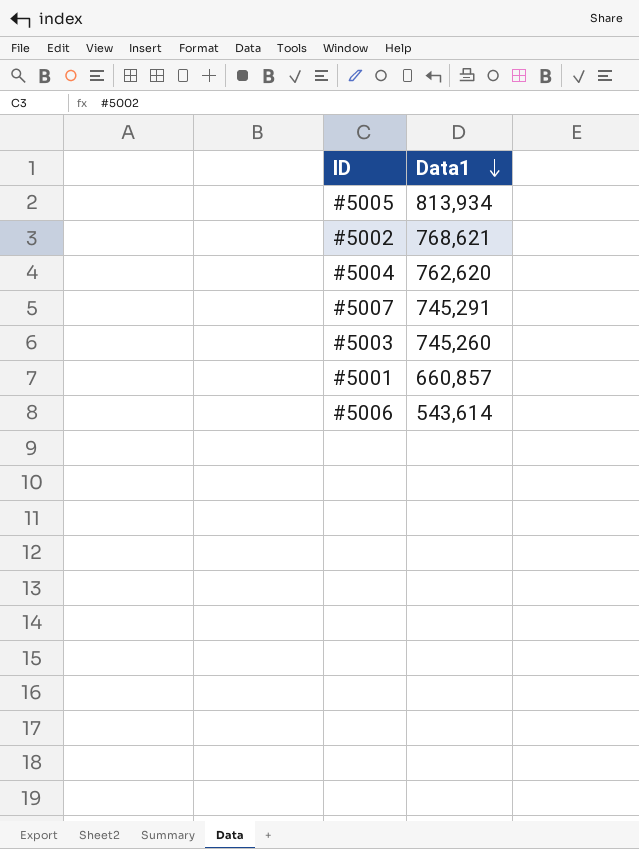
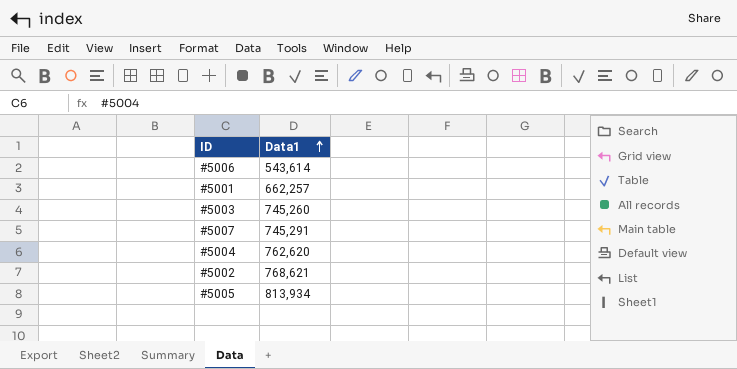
row order: Data1 descending -> Data1 ascending
#5001 | Data1: 660,857 -> 662,257

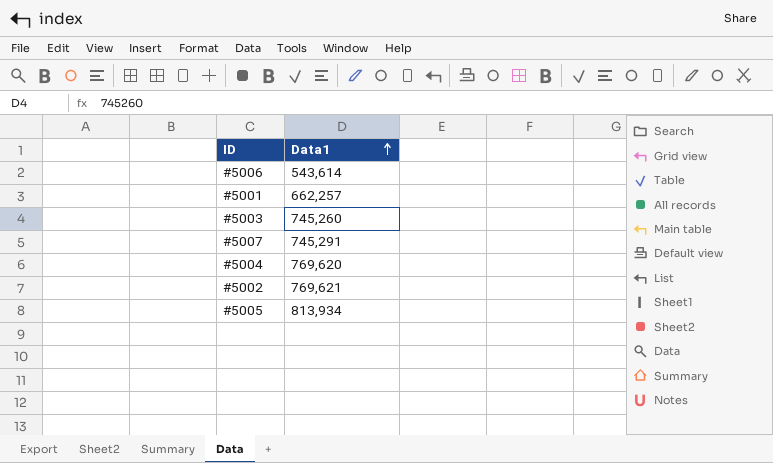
#5004 | Data1: 762,620 -> 769,620
#5002 | Data1: 768,621 -> 769,621

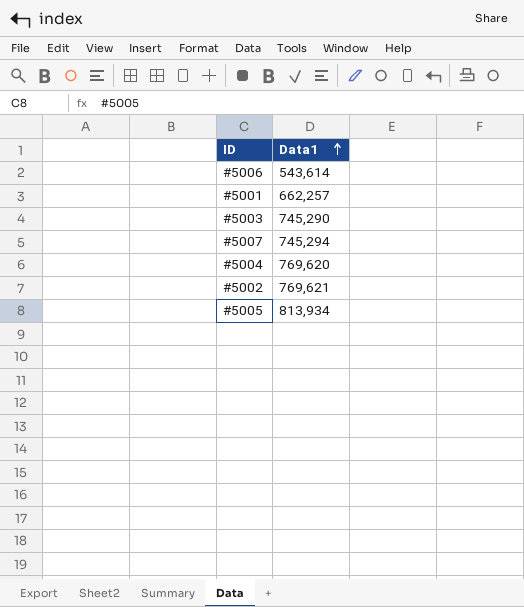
#5003 | Data1: 745,260 -> 745,290
#5007 | Data1: 745,291 -> 745,294

